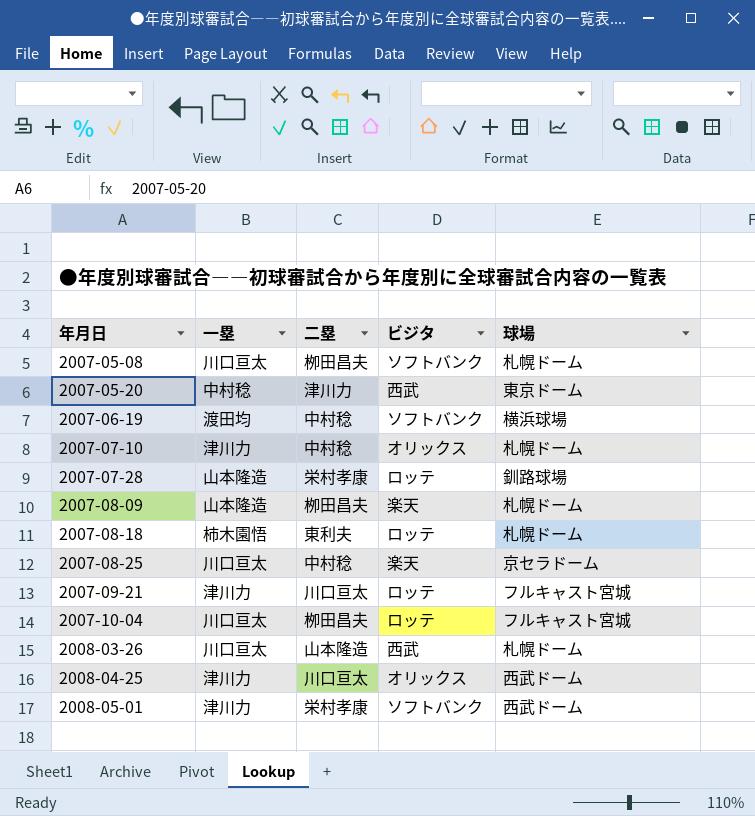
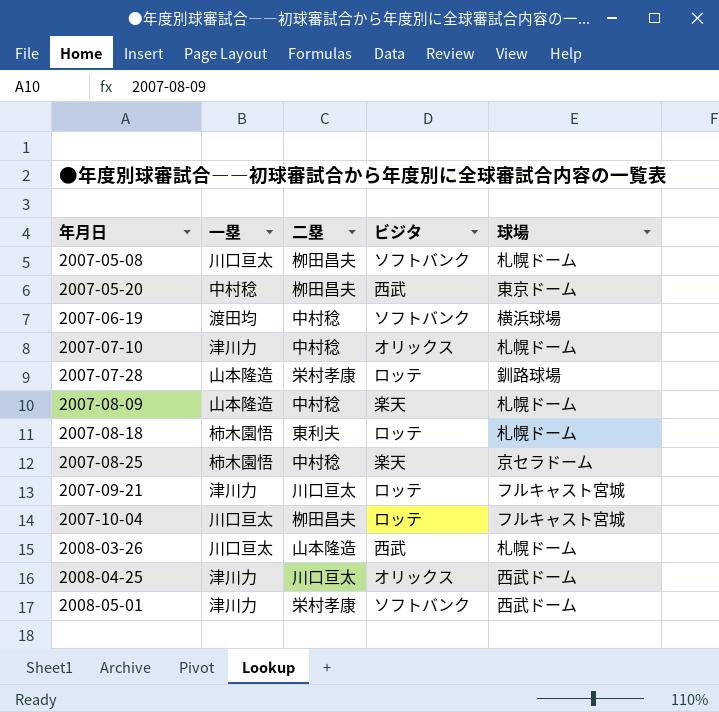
2007-05-20 | 二塁: 津川力 -> 栁田昌夫
2007-08-09 | 二塁: 栁田昌夫 -> 中村稔
2007-08-25 | 一塁: 川口亘太 -> 柿木園悟

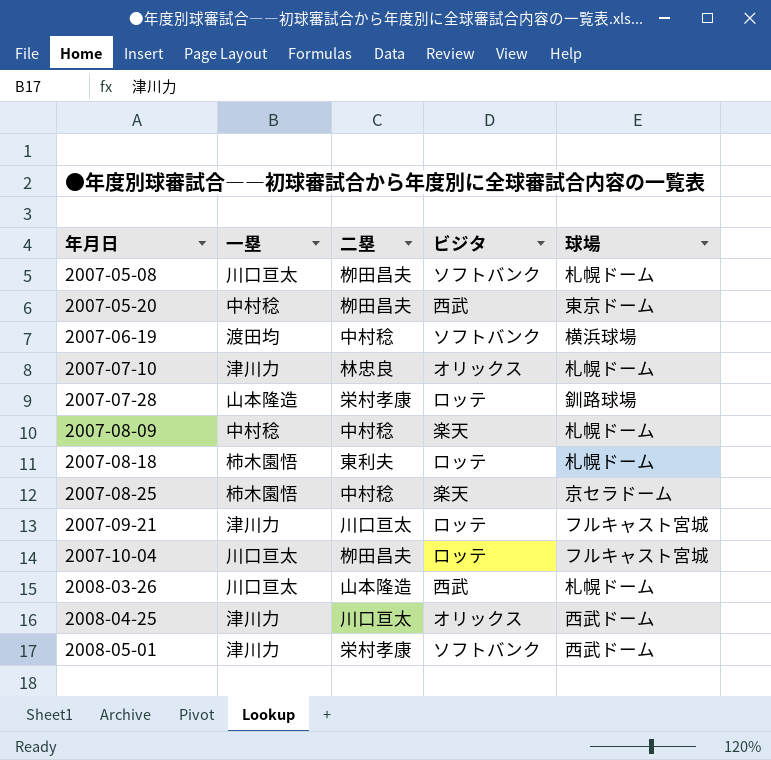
2007-07-10 | 二塁: 中村稔 -> 林忠良
2007-08-09 | 一塁: 山本隆造 -> 中村稔

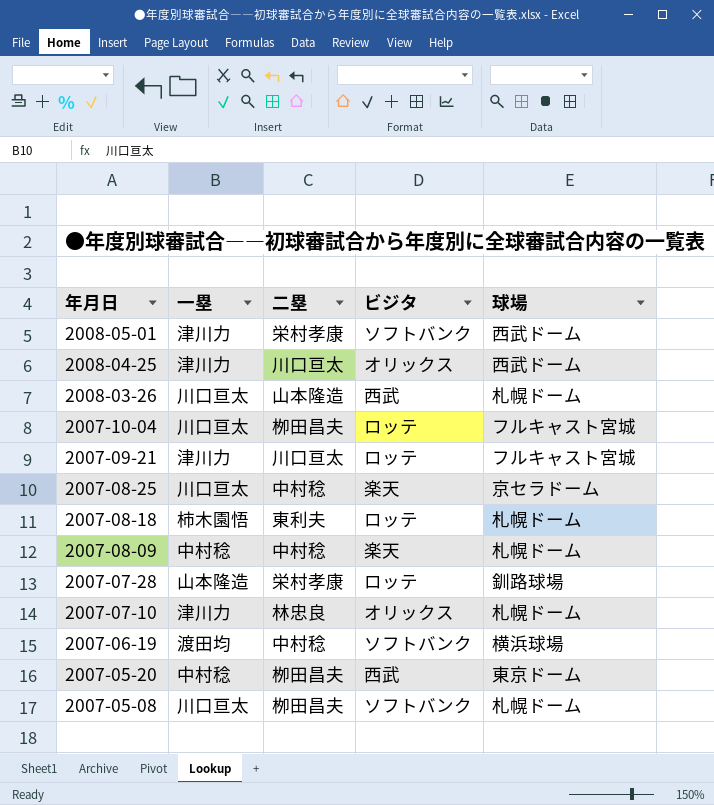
row order: 年月日 ascending -> 年月日 descending
2007-08-25 | 一塁: 柿木園悟 -> 川口亘太

